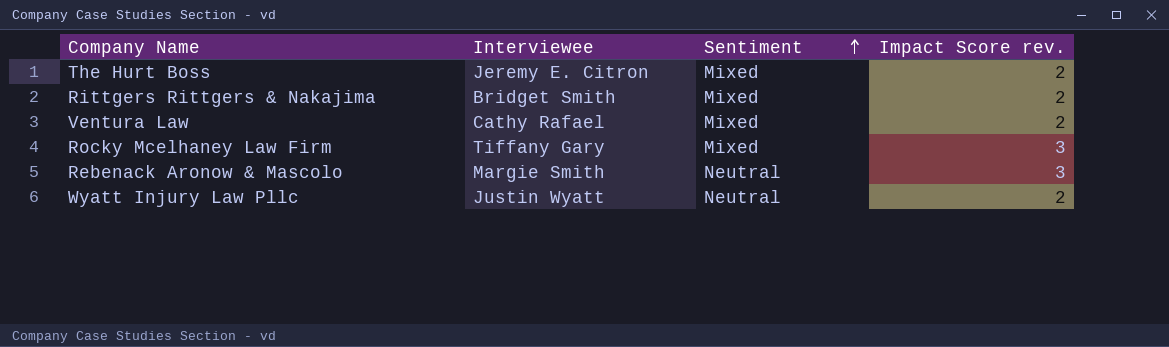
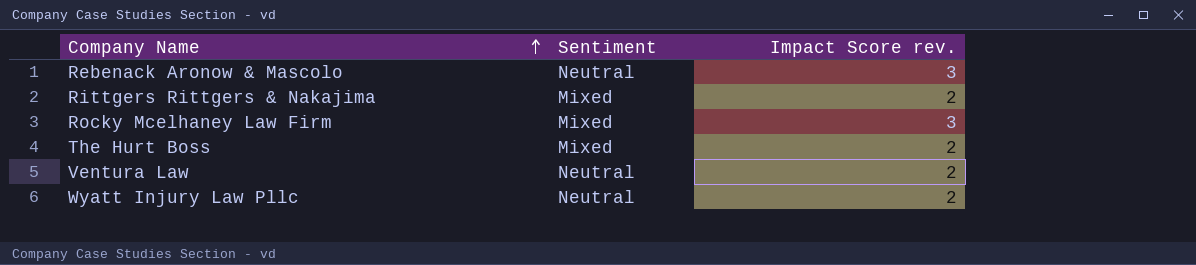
row order: Sentiment ascending -> Company Name ascending
column Interviewee | position: 2 -> none
Ventura Law | Sentiment: Mixed -> Neutral

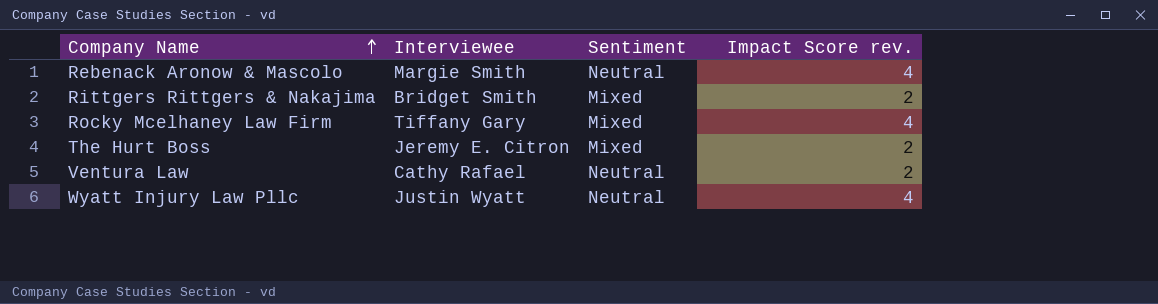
column Interviewee | position: none -> 2
Rebenack Aronow & Mascolo | Impact Score rev.: 3 -> 4
Rocky Mcelhaney Law Firm | Impact Score rev.: 3 -> 4
Wyatt Injury Law Pllc | Impact Score rev.: 2 -> 4

